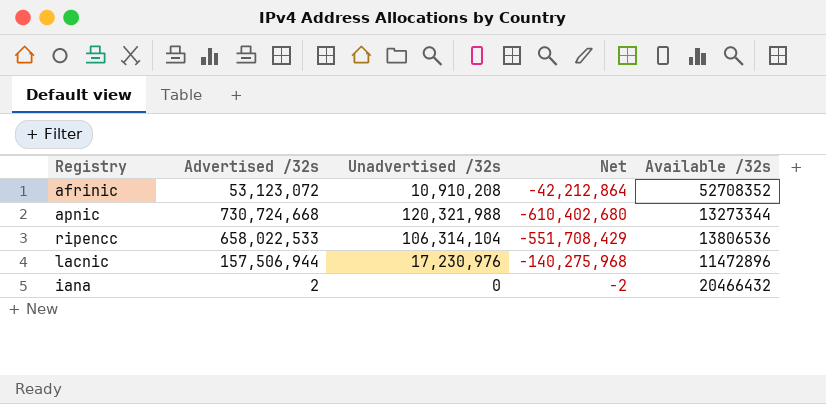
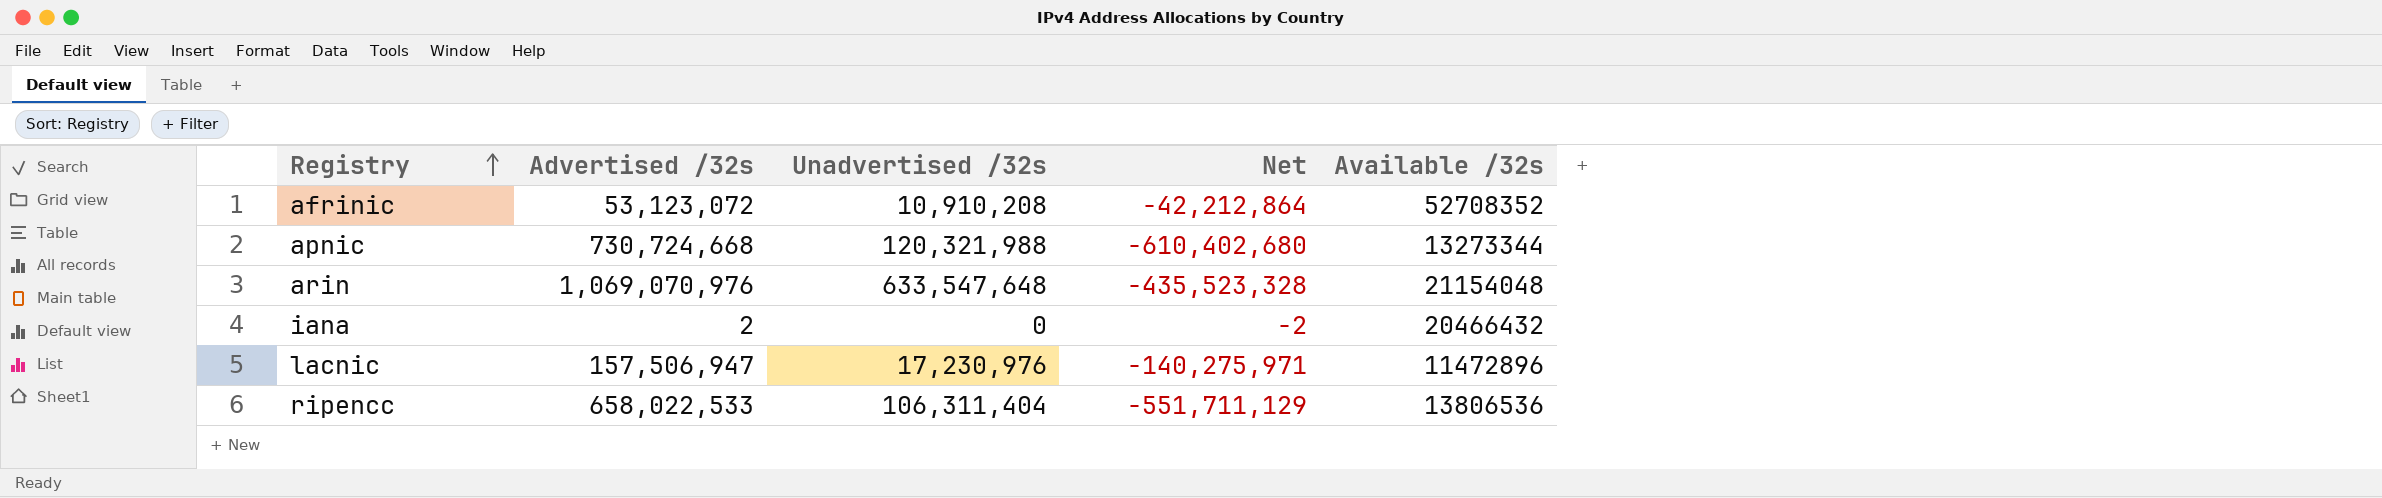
row order: none -> Registry ascending
row arin: none -> 1,069,070,976 | 633,547,648 | -435,523,328 | 21154048
lacnic | Advertised /32s: 157,506,944 -> 157,506,947
lacnic | Net: -140,275,968 -> -140,275,971
ripencc | Unadvertised /32s: 106,314,104 -> 106,311,404
ripencc | Net: -551,708,429 -> -551,711,129

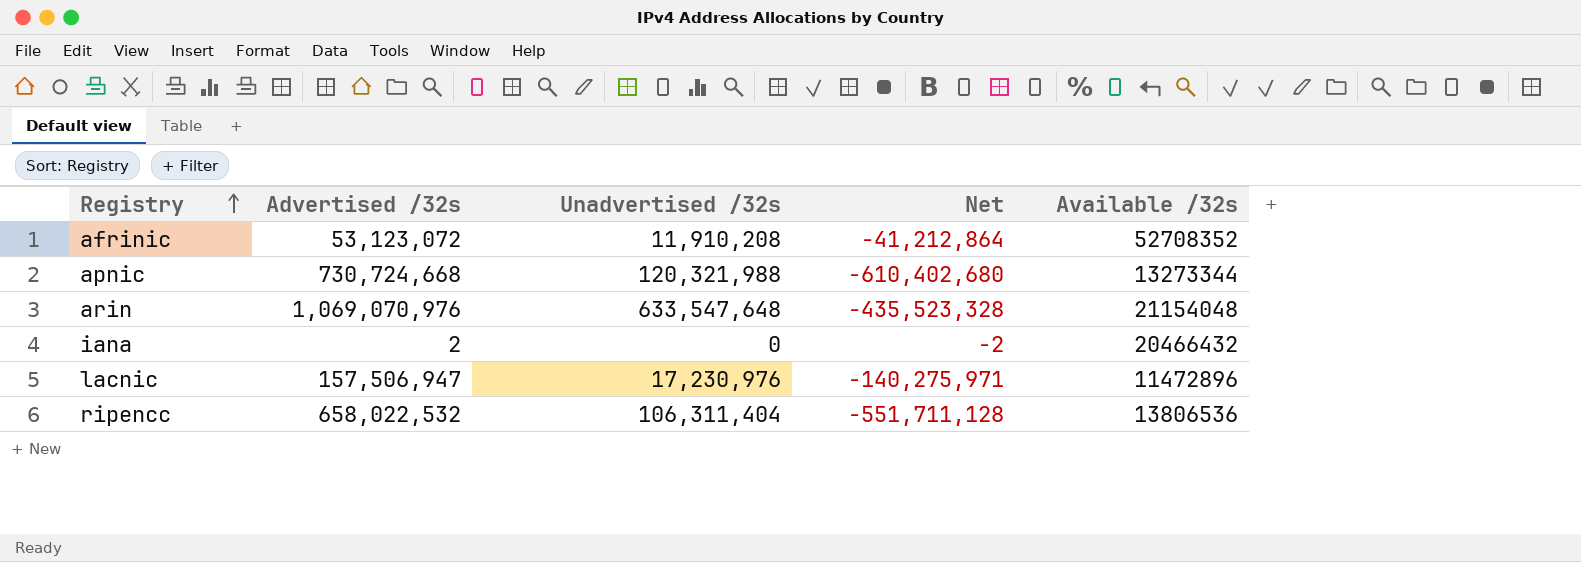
afrinic | Unadvertised /32s: 10,910,208 -> 11,910,208
afrinic | Net: -42,212,864 -> -41,212,864
ripencc | Advertised /32s: 658,022,533 -> 658,022,532
ripencc | Net: -551,711,129 -> -551,711,128

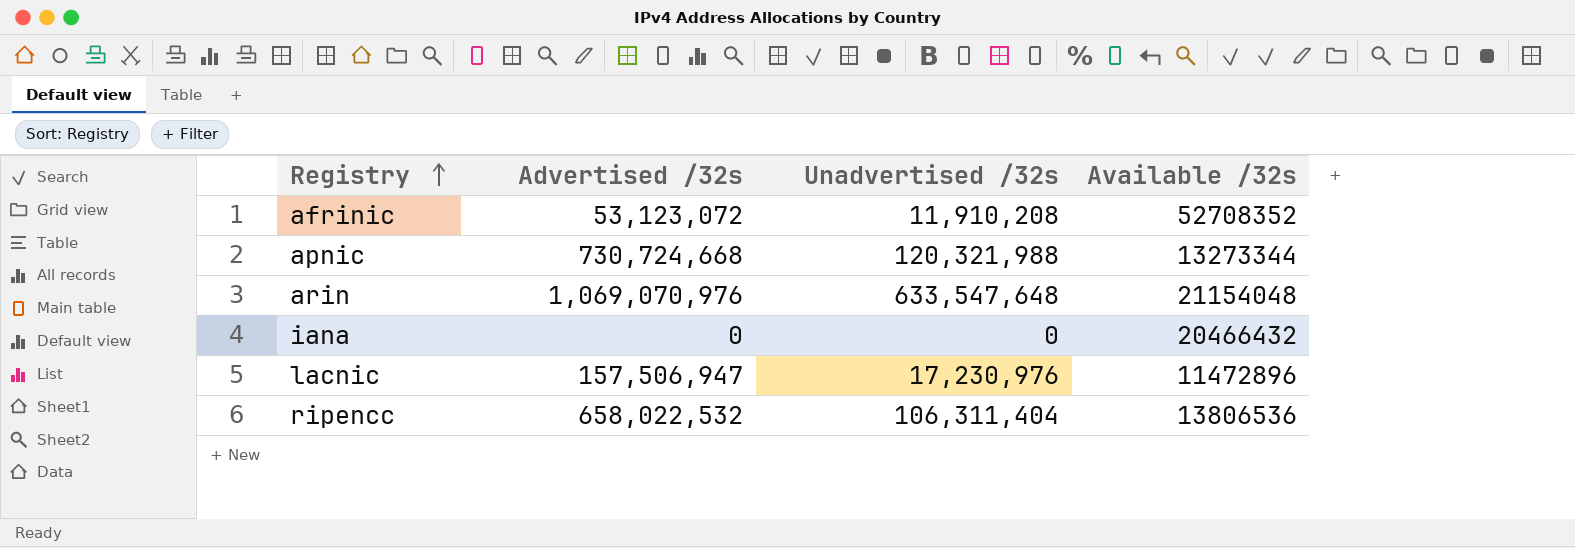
column Net | formula: [Unadvertised /32s] - [Advertised /32s] -> none
iana | Advertised /32s: 2 -> 0

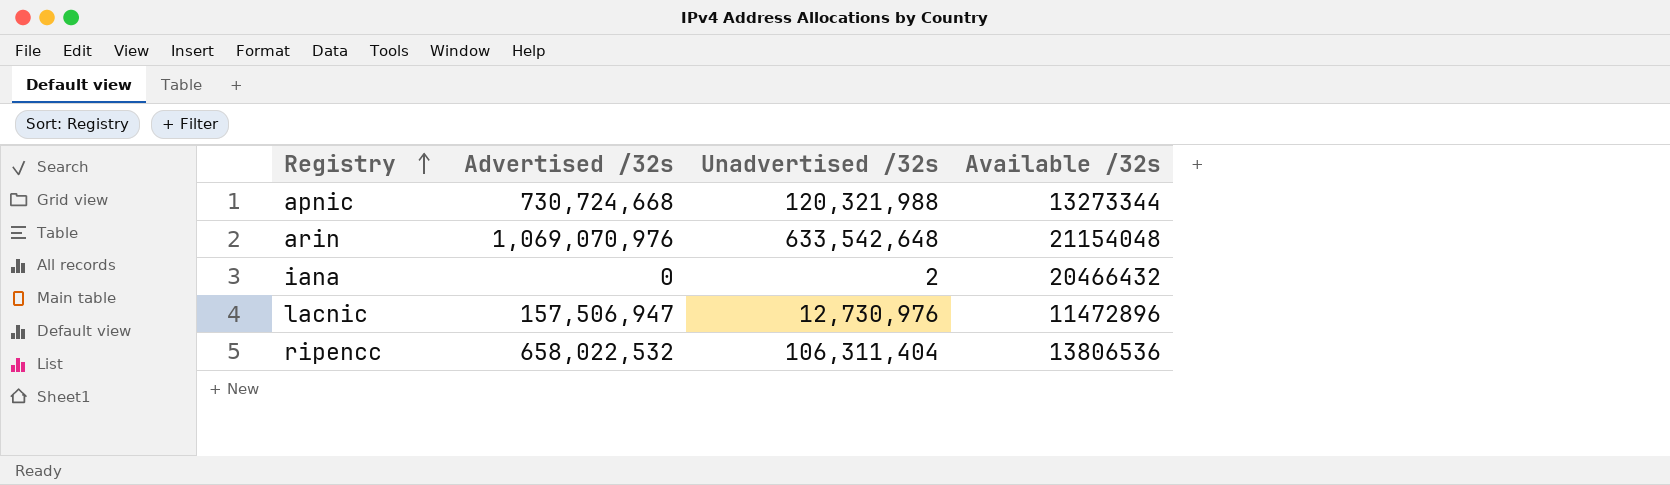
row afrinic: 53,123,072 | 11,910,208 | 52708352 -> none
arin | Unadvertised /32s: 633,547,648 -> 633,542,648
iana | Unadvertised /32s: 0 -> 2
lacnic | Unadvertised /32s: 17,230,976 -> 12,730,976

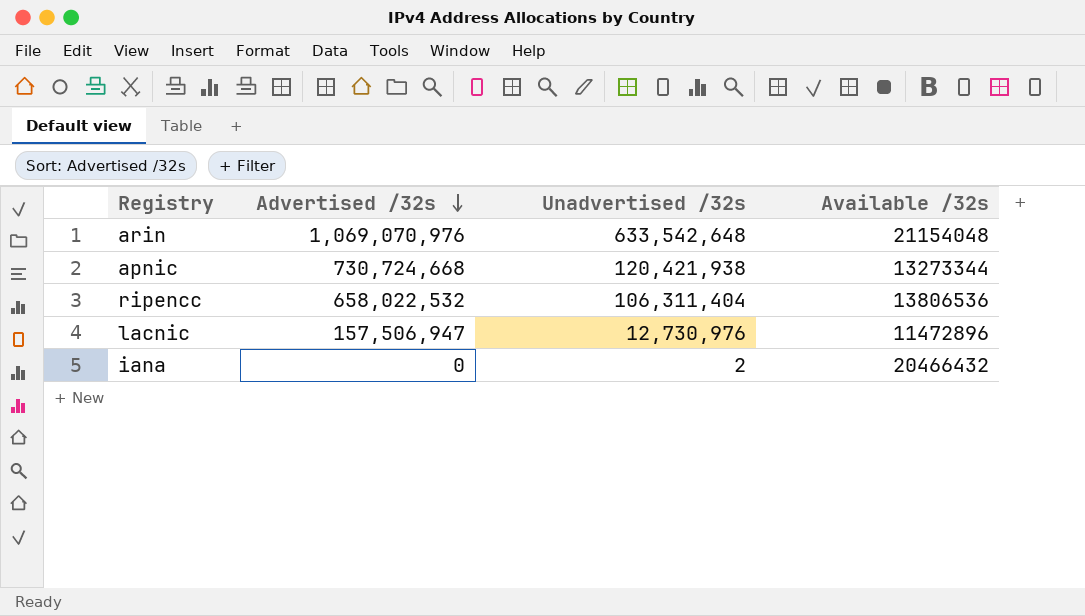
row order: Registry ascending -> Advertised /32s descending
apnic | Unadvertised /32s: 120,321,988 -> 120,421,938

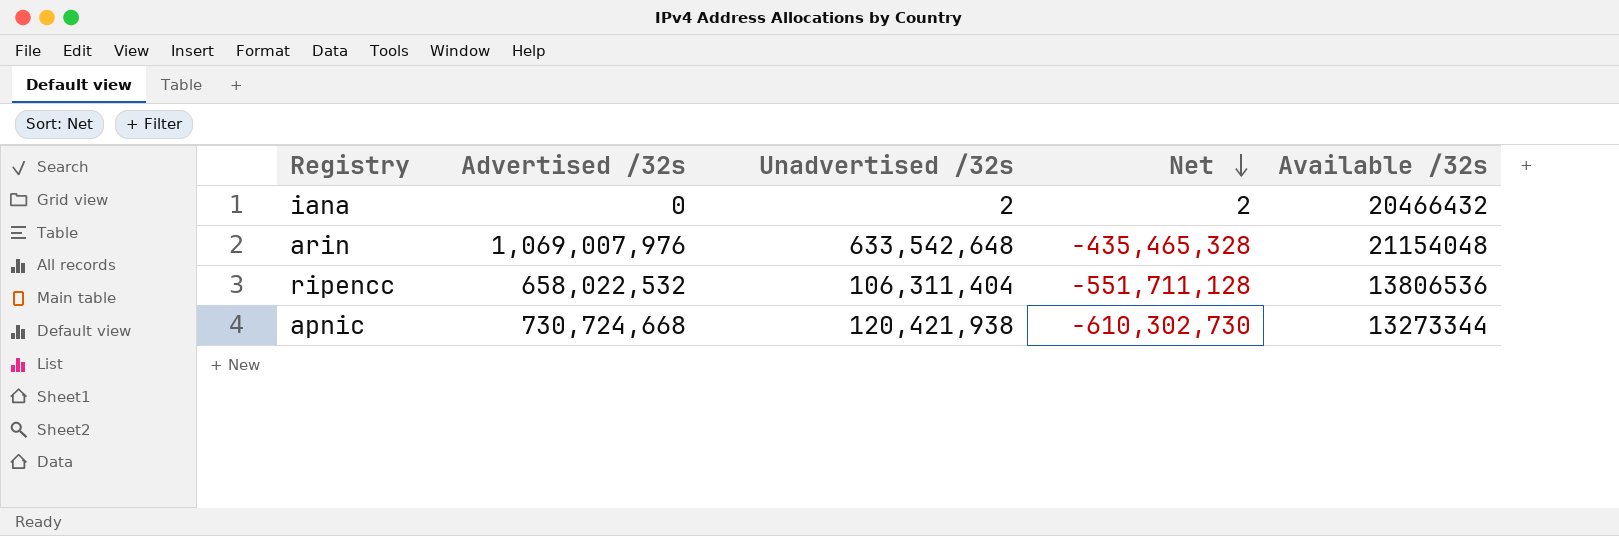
row order: Advertised /32s descending -> Net descending
column Net | formula: none -> [Unadvertised /32s] - [Advertised /32s]
row lacnic: 157,506,947 | 12,730,976 | 11472896 -> none
arin | Advertised /32s: 1,069,070,976 -> 1,069,007,976

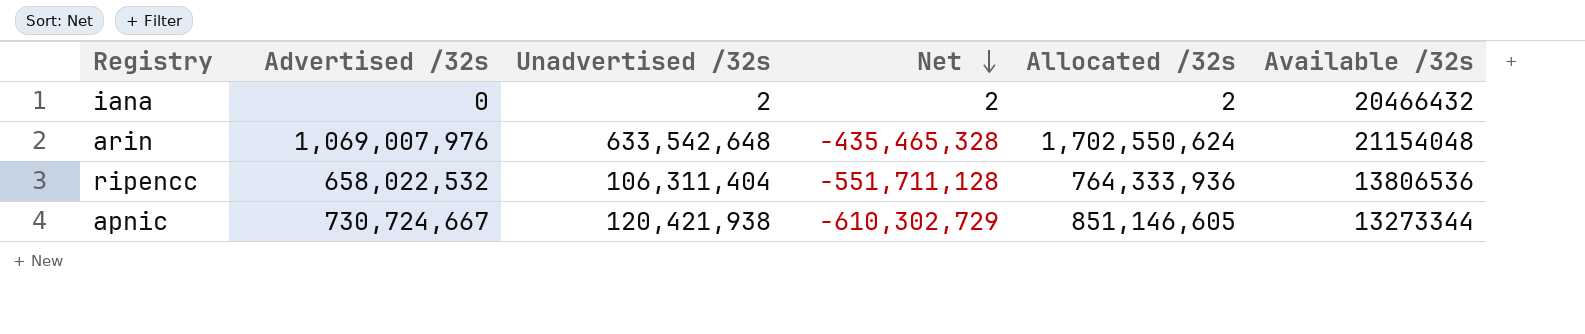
column Allocated /32s | formula: none -> [Advertised /32s] + [Unadvertised /32s]
apnic | Advertised /32s: 730,724,668 -> 730,724,667
apnic | Net: -610,302,730 -> -610,302,729

